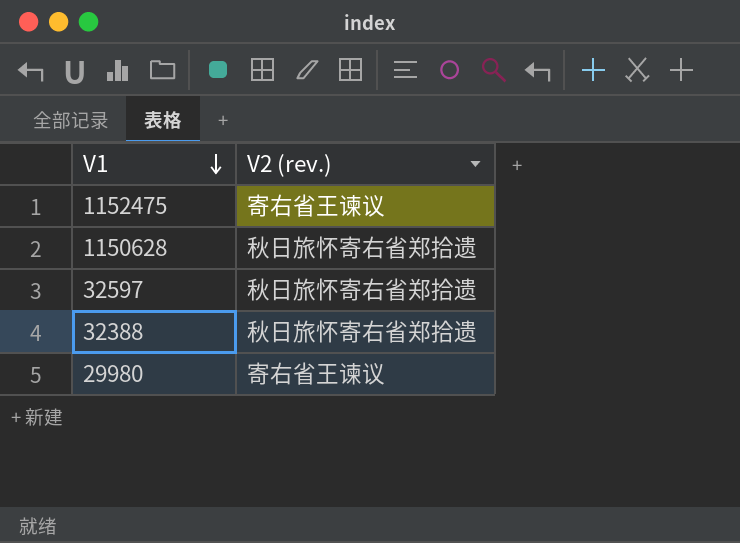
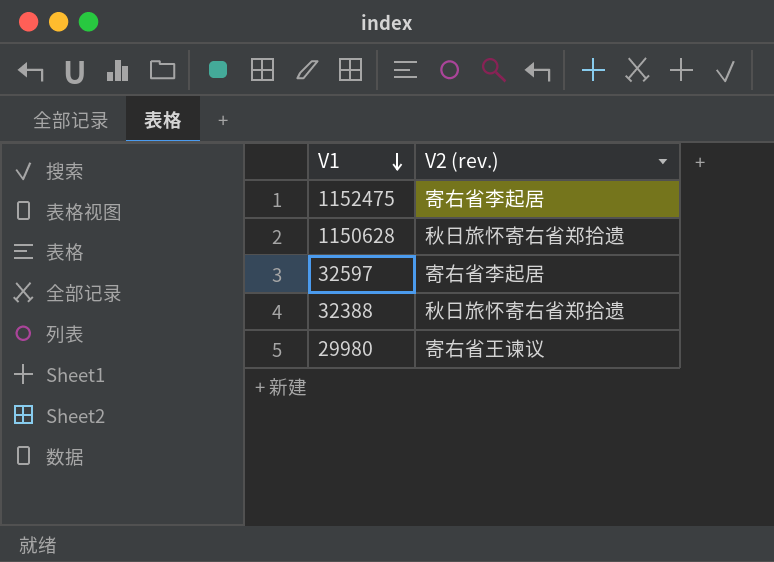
1152475 | V2 (rev.): 寄右省王谏议 -> 寄右省李起居
32597 | V2 (rev.): 秋日旅怀寄右省郑拾遗 -> 寄右省李起居

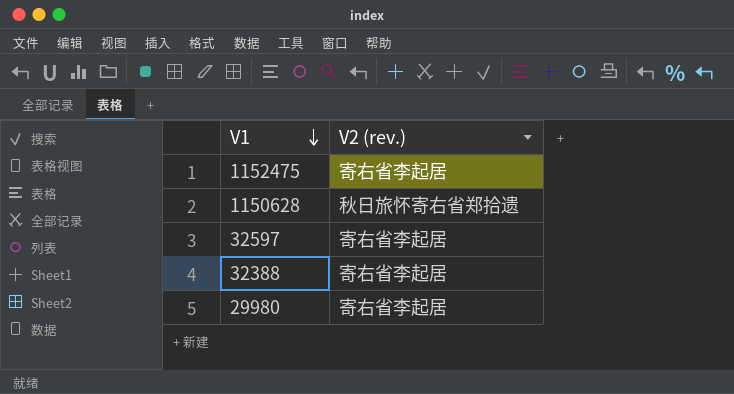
32388 | V2 (rev.): 秋日旅怀寄右省郑拾遗 -> 寄右省李起居
29980 | V2 (rev.): 寄右省王谏议 -> 寄右省李起居

